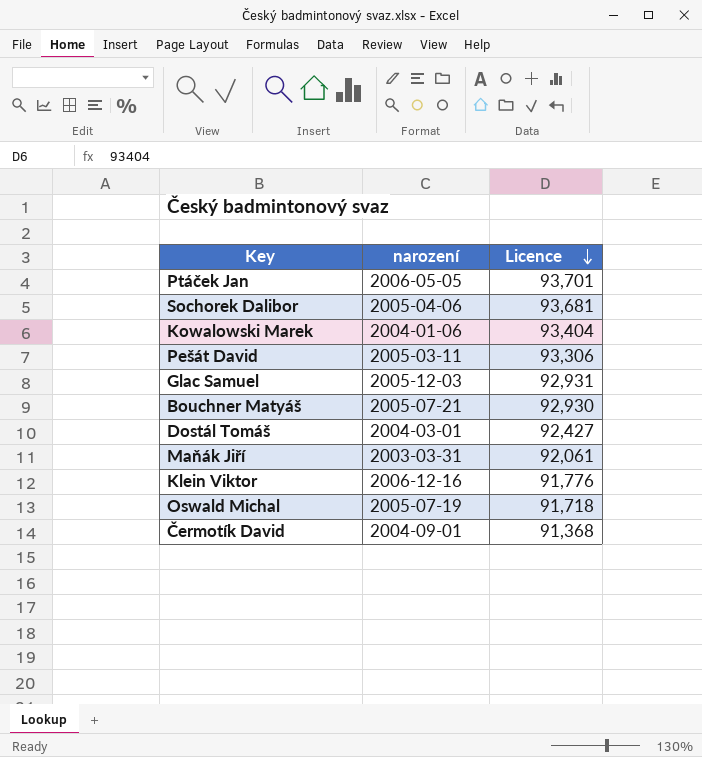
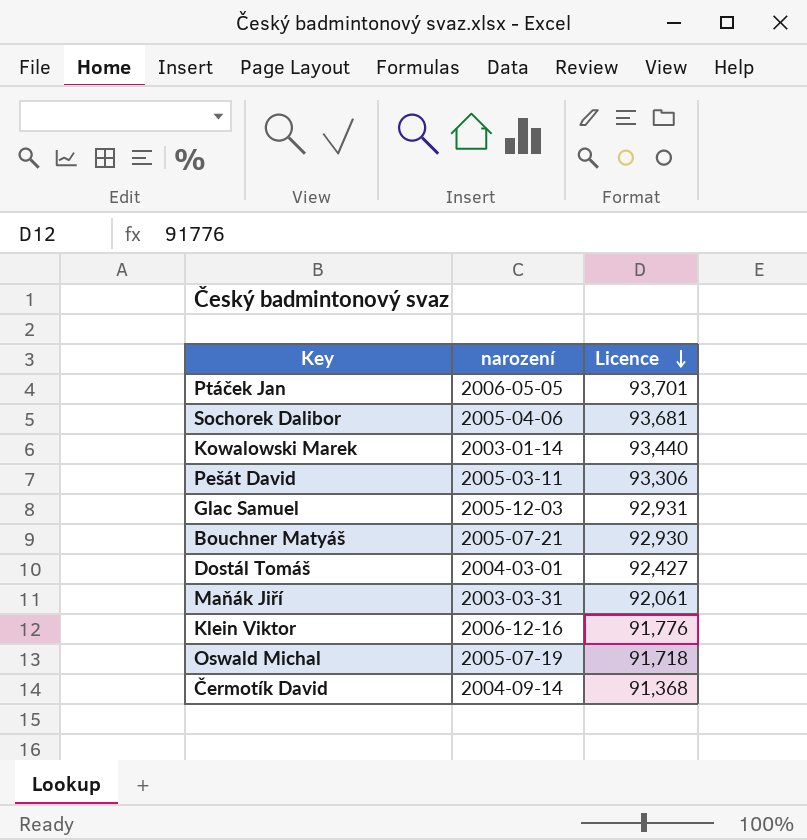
Kowalowski Marek | narození: 2004-01-06 -> 2003-01-14
Kowalowski Marek | Licence: 93,404 -> 93,440
Čermotík David | narození: 2004-09-01 -> 2004-09-14

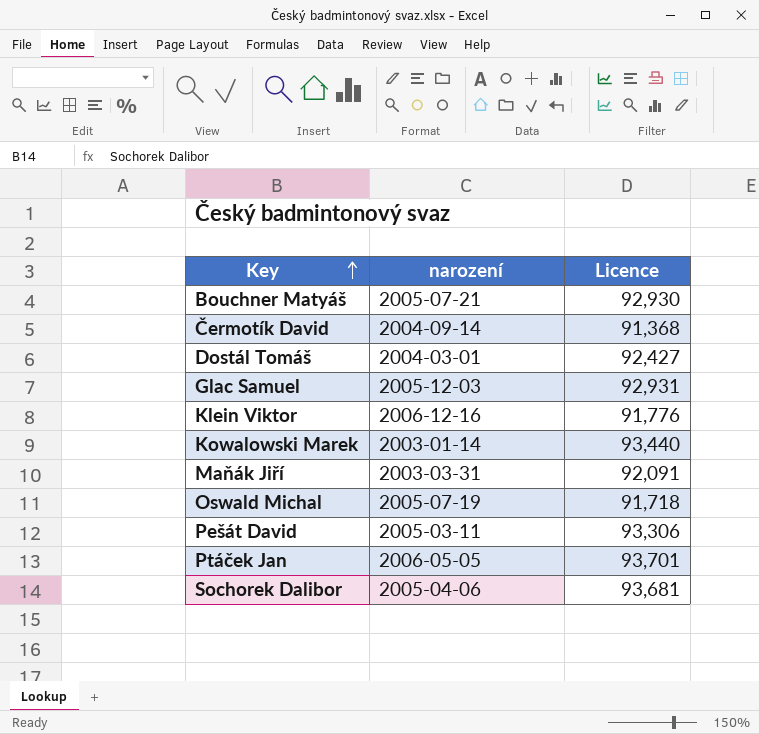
row order: Licence descending -> Key ascending
Maňák Jiří | Licence: 92,061 -> 92,091

